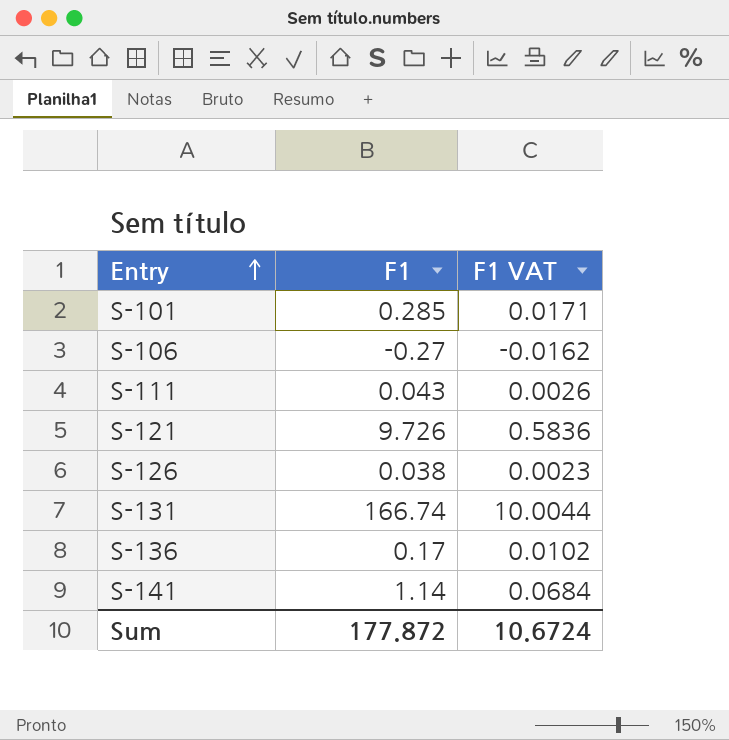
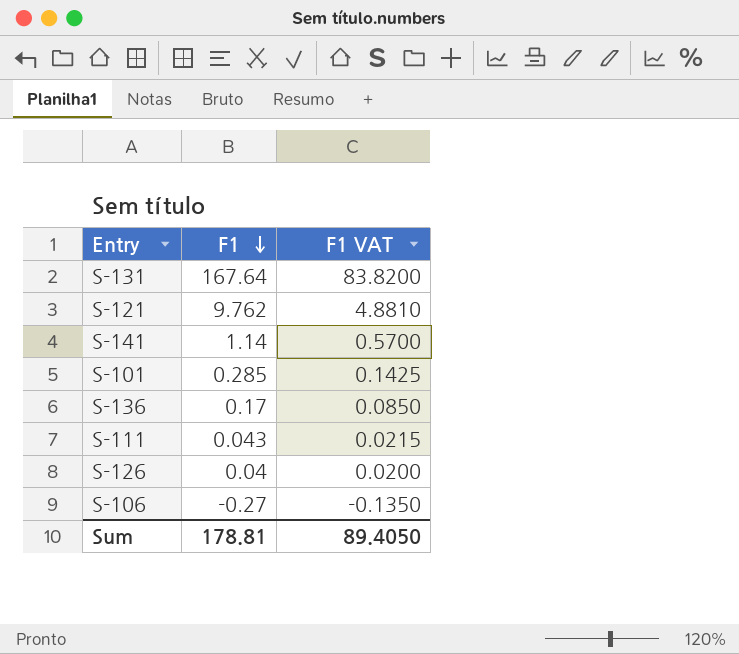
row order: Entry ascending -> F1 descending
column F1 VAT | formula: [F1] * 0.06 -> [F1] * 0.5
S-131 | F1: 166.74 -> 167.64
S-121 | F1: 9.726 -> 9.762
S-126 | F1: 0.038 -> 0.04
Sum | F1: 177.872 -> 178.81
Sum | F1 VAT: 10.6724 -> 89.4050

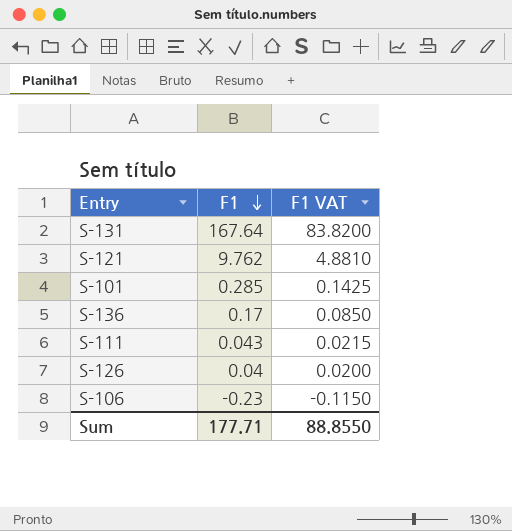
row S-141: 1.14 | 0.5700 -> none
S-106 | F1: -0.27 -> -0.23
S-106 | F1 VAT: -0.1350 -> -0.1150
Sum | F1: 178.81 -> 177.71
Sum | F1 VAT: 89.4050 -> 88.8550

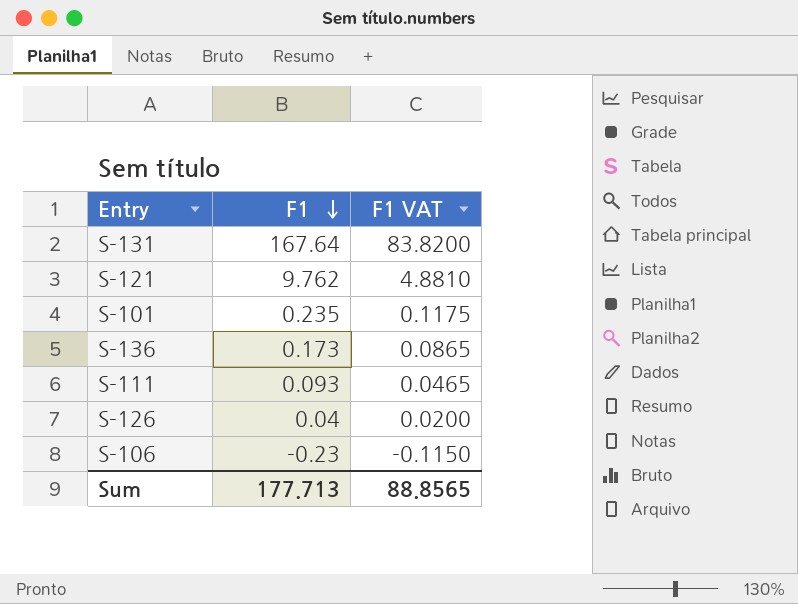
S-101 | F1: 0.285 -> 0.235
S-101 | F1 VAT: 0.1425 -> 0.1175
S-136 | F1: 0.17 -> 0.173
S-136 | F1 VAT: 0.0850 -> 0.0865
S-111 | F1: 0.043 -> 0.093
S-111 | F1 VAT: 0.0215 -> 0.0465
Sum | F1: 177.71 -> 177.713
Sum | F1 VAT: 88.8550 -> 88.8565

